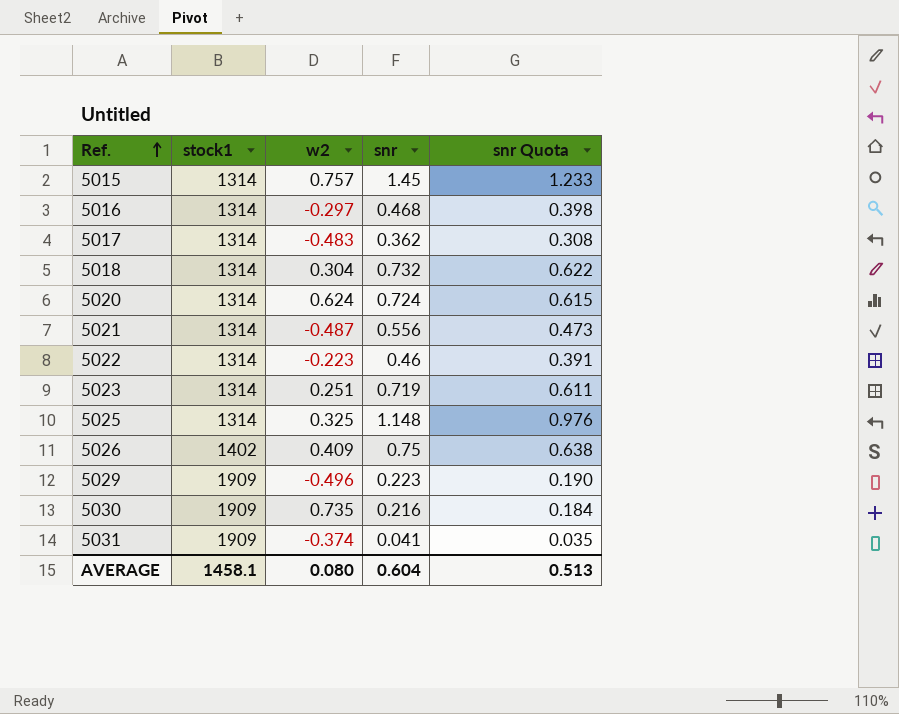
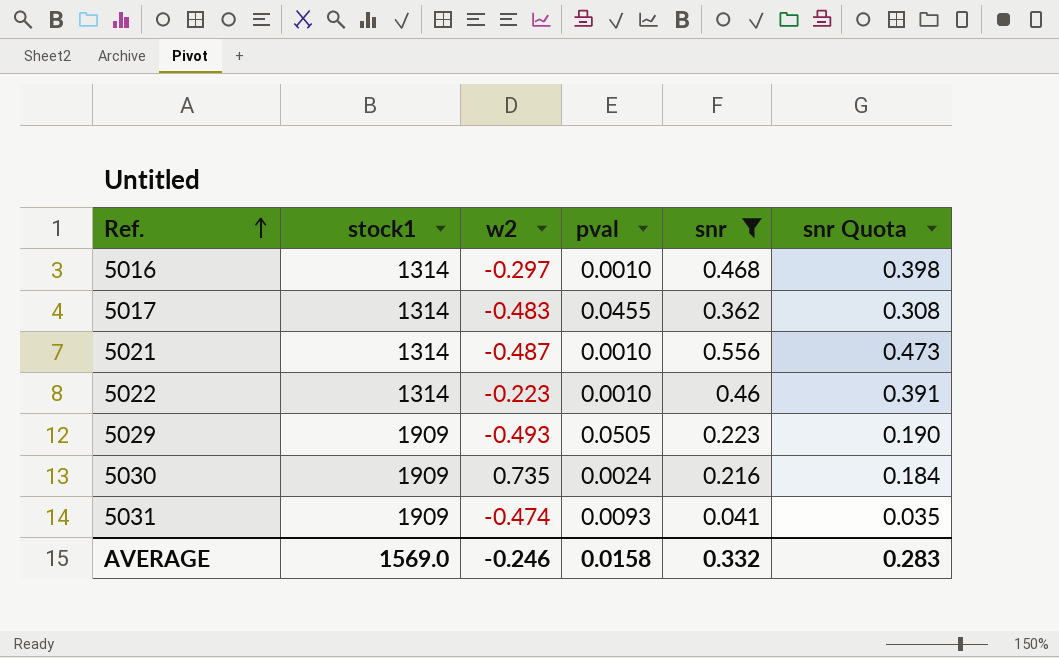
filter: none -> snr <= 0.556
column pval | position: none -> 4
5029 | w2: -0.496 -> -0.493
5031 | w2: -0.374 -> -0.474
AVERAGE | stock1: 1458.1 -> 1569.0
AVERAGE | w2: 0.080 -> -0.246
AVERAGE | snr: 0.604 -> 0.332
AVERAGE | snr Quota: 0.513 -> 0.283

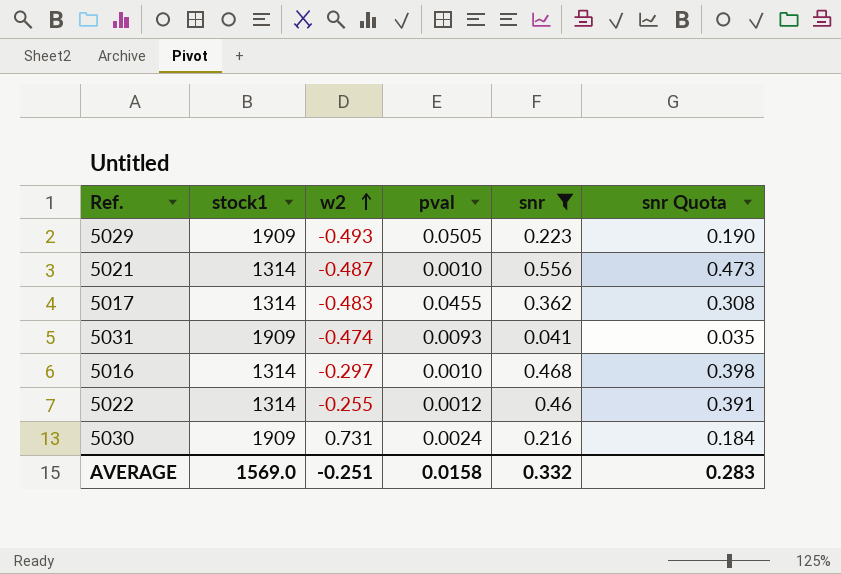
row order: Ref. ascending -> w2 ascending
5022 | w2: -0.223 -> -0.255
5022 | pval: 0.0010 -> 0.0012
5030 | w2: 0.735 -> 0.731
AVERAGE | w2: -0.246 -> -0.251

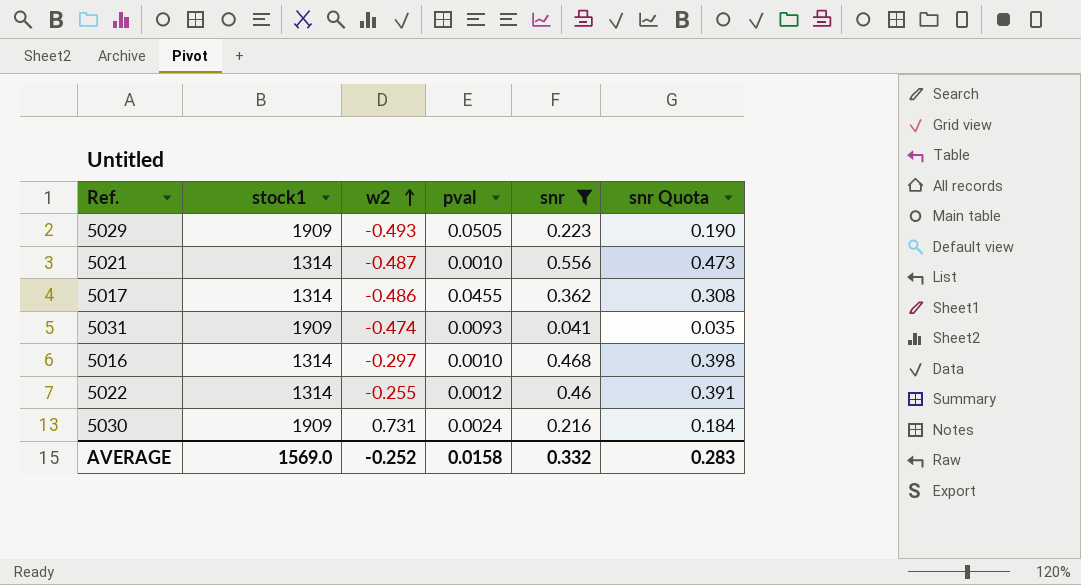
5017 | w2: -0.483 -> -0.486
AVERAGE | w2: -0.251 -> -0.252

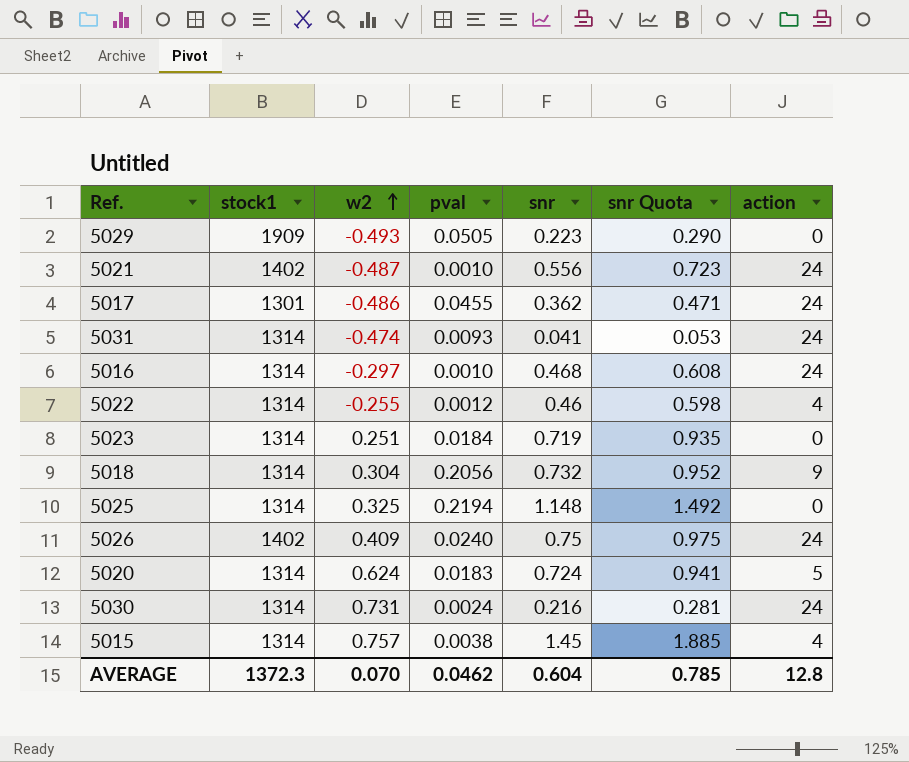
filter: snr <= 0.556 -> none
column snr Quota | formula: [snr] * 0.85 -> [snr] * 1.3
column action | position: none -> 7
5021 | stock1: 1314 -> 1402
5017 | stock1: 1314 -> 1301
5031 | stock1: 1909 -> 1314
5030 | stock1: 1909 -> 1314
AVERAGE | stock1: 1569.0 -> 1372.3
AVERAGE | w2: -0.252 -> 0.070
AVERAGE | pval: 0.0158 -> 0.0462
AVERAGE | snr: 0.332 -> 0.604
AVERAGE | snr Quota: 0.283 -> 0.785

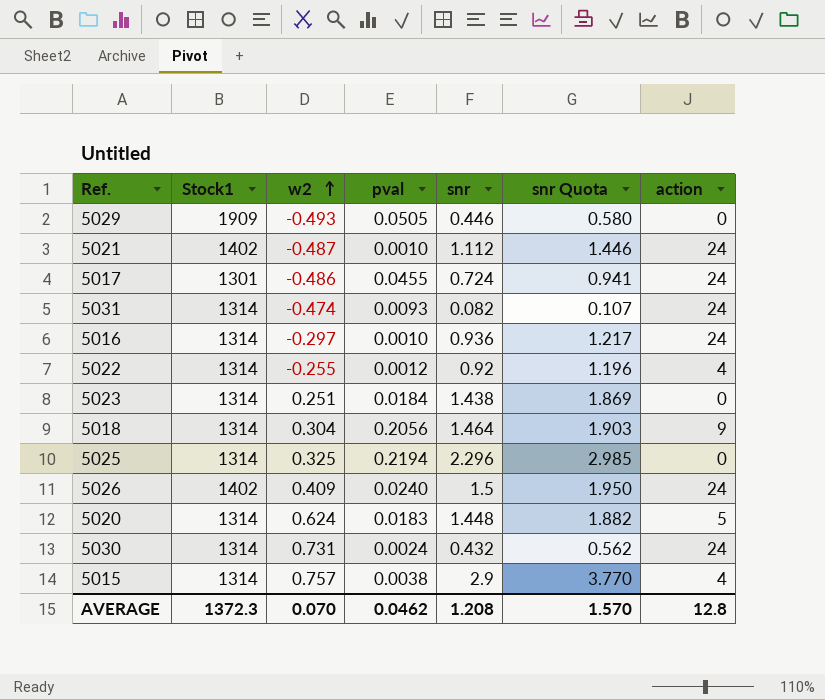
column name: stock1 -> Stock1
5029 | snr: 0.223 -> 0.446
5029 | snr Quota: 0.290 -> 0.580
5021 | snr: 0.556 -> 1.112
5021 | snr Quota: 0.723 -> 1.446
5017 | snr: 0.362 -> 0.724
5017 | snr Quota: 0.471 -> 0.941
5031 | snr: 0.041 -> 0.082
5031 | snr Quota: 0.053 -> 0.107
5016 | snr: 0.468 -> 0.936
5016 | snr Quota: 0.608 -> 1.217
5022 | snr: 0.46 -> 0.92
5022 | snr Quota: 0.598 -> 1.196
5023 | snr: 0.719 -> 1.438
5023 | snr Quota: 0.935 -> 1.869
5018 | snr: 0.732 -> 1.464
5018 | snr Quota: 0.952 -> 1.903
5025 | snr: 1.148 -> 2.296
5025 | snr Quota: 1.492 -> 2.985
5026 | snr: 0.75 -> 1.5
5026 | snr Quota: 0.975 -> 1.950
5020 | snr: 0.724 -> 1.448
5020 | snr Quota: 0.941 -> 1.882
5030 | snr: 0.216 -> 0.432
5030 | snr Quota: 0.281 -> 0.562
5015 | snr: 1.45 -> 2.9
5015 | snr Quota: 1.885 -> 3.770
AVERAGE | snr: 0.604 -> 1.208
AVERAGE | snr Quota: 0.785 -> 1.570

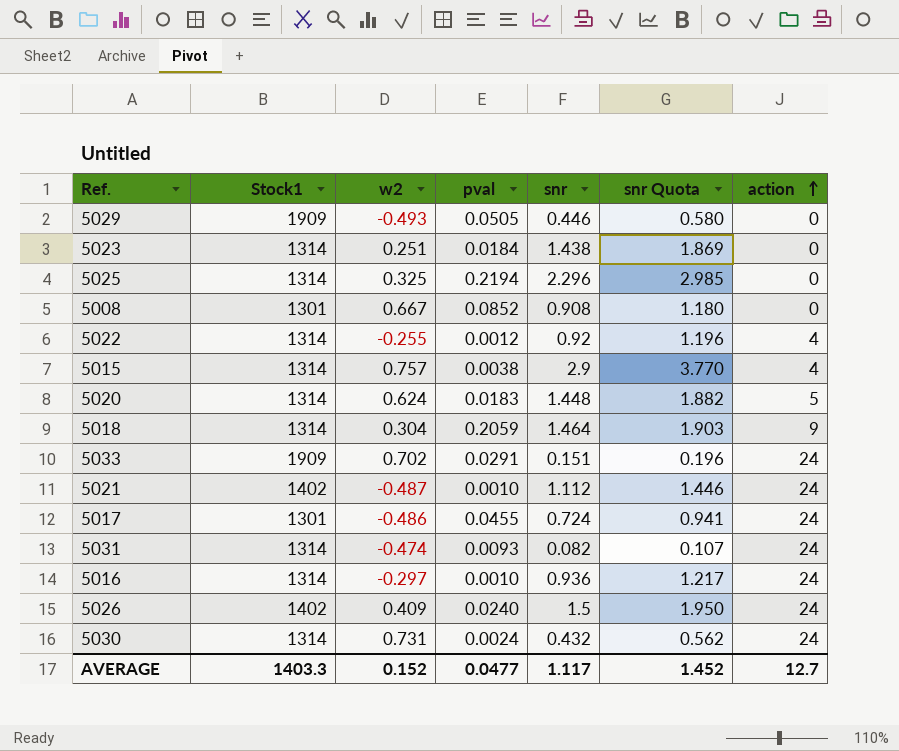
row order: w2 ascending -> action ascending
row 5008: none -> 1301 | 0.667 | 0.0852 | 0.908 | 1.180 | 0
5018 | pval: 0.2056 -> 0.2059
row 5033: none -> 1909 | 0.702 | 0.0291 | 0.151 | 0.196 | 24
AVERAGE | Stock1: 1372.3 -> 1403.3
AVERAGE | w2: 0.070 -> 0.152
AVERAGE | pval: 0.0462 -> 0.0477
AVERAGE | snr: 1.208 -> 1.117
AVERAGE | snr Quota: 1.570 -> 1.452
AVERAGE | action: 12.8 -> 12.7

